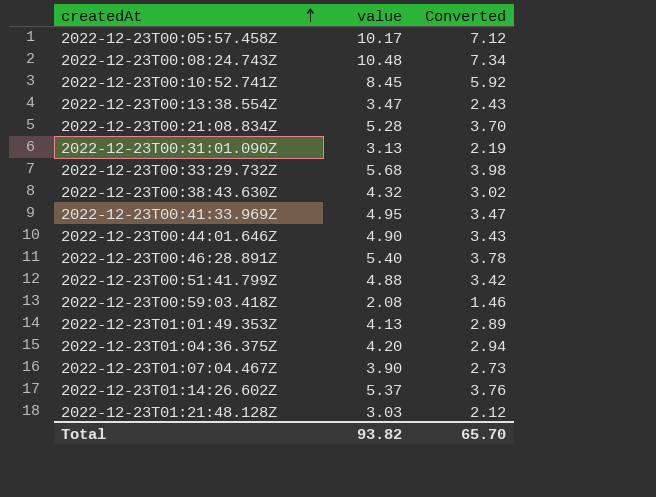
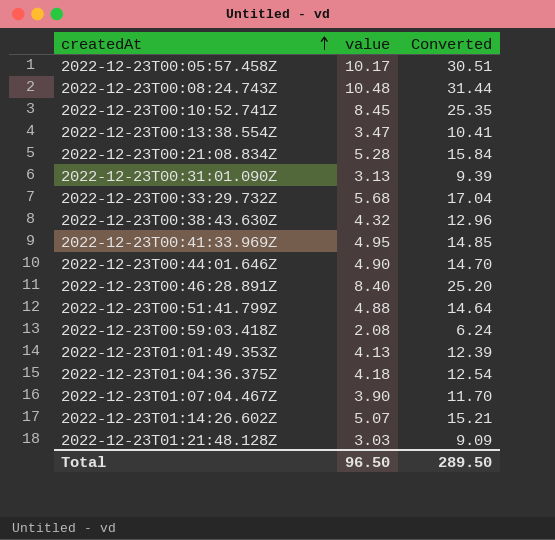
column Converted | formula: [value] * 0.7 -> [value] * 3
2022-12-23T00:46:28.891Z | value: 5.40 -> 8.40
2022-12-23T01:04:36.375Z | value: 4.20 -> 4.18
2022-12-23T01:14:26.602Z | value: 5.37 -> 5.07
Total | value: 93.82 -> 96.50
Total | Converted: 65.70 -> 289.50

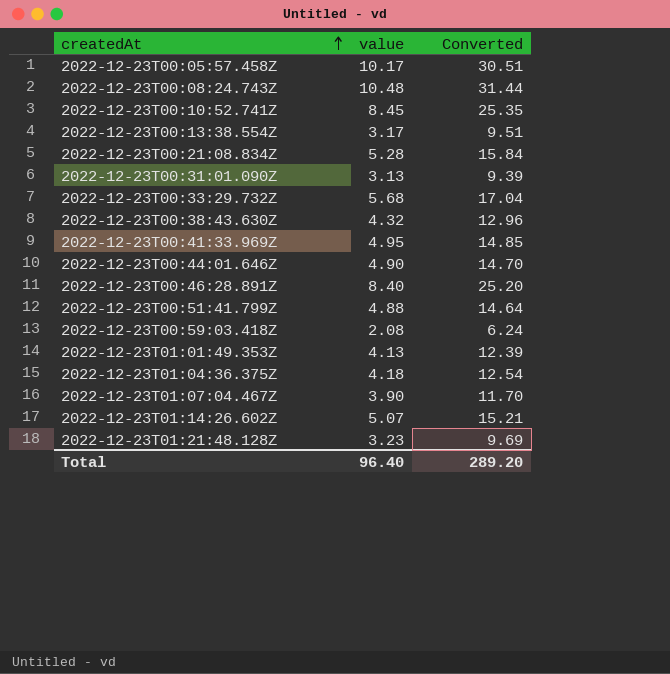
2022-12-23T00:13:38.554Z | value: 3.47 -> 3.17
2022-12-23T00:13:38.554Z | Converted: 10.41 -> 9.51
2022-12-23T01:21:48.128Z | value: 3.03 -> 3.23
2022-12-23T01:21:48.128Z | Converted: 9.09 -> 9.69
Total | value: 96.50 -> 96.40
Total | Converted: 289.50 -> 289.20

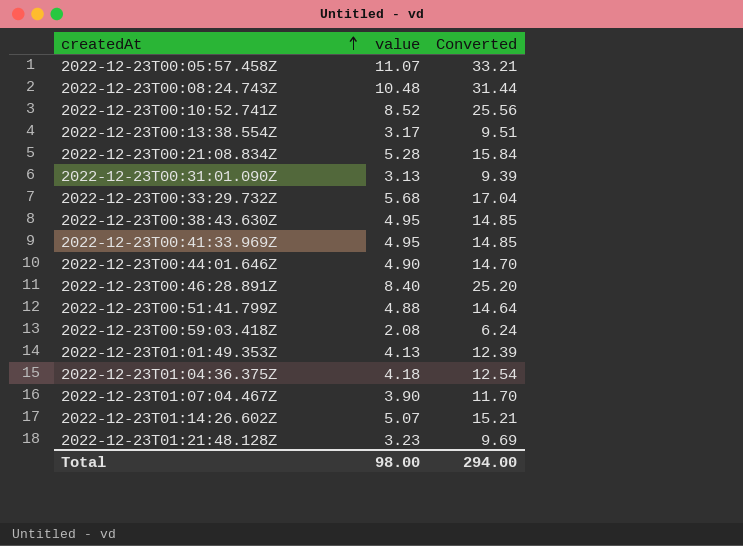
2022-12-23T00:05:57.458Z | value: 10.17 -> 11.07
2022-12-23T00:05:57.458Z | Converted: 30.51 -> 33.21
2022-12-23T00:10:52.741Z | value: 8.45 -> 8.52
2022-12-23T00:10:52.741Z | Converted: 25.35 -> 25.56
2022-12-23T00:38:43.630Z | value: 4.32 -> 4.95
2022-12-23T00:38:43.630Z | Converted: 12.96 -> 14.85
Total | value: 96.40 -> 98.00
Total | Converted: 289.20 -> 294.00

